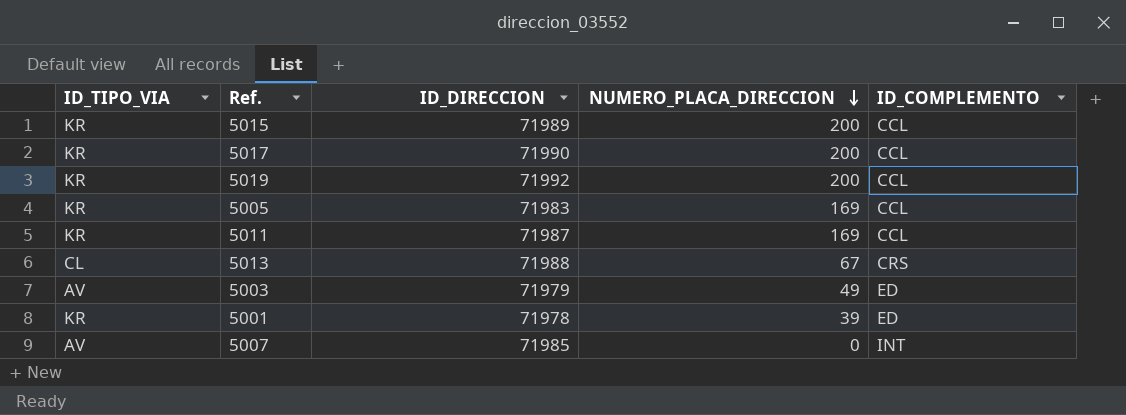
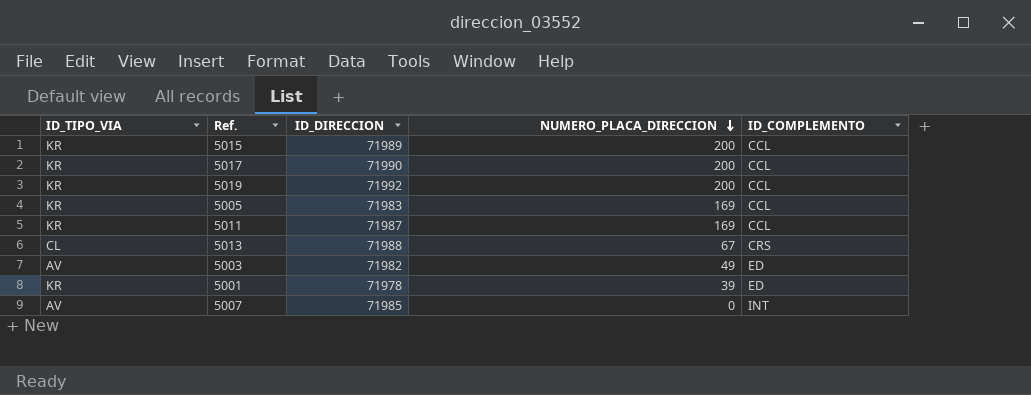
5003 | ID_DIRECCION: 71979 -> 71982

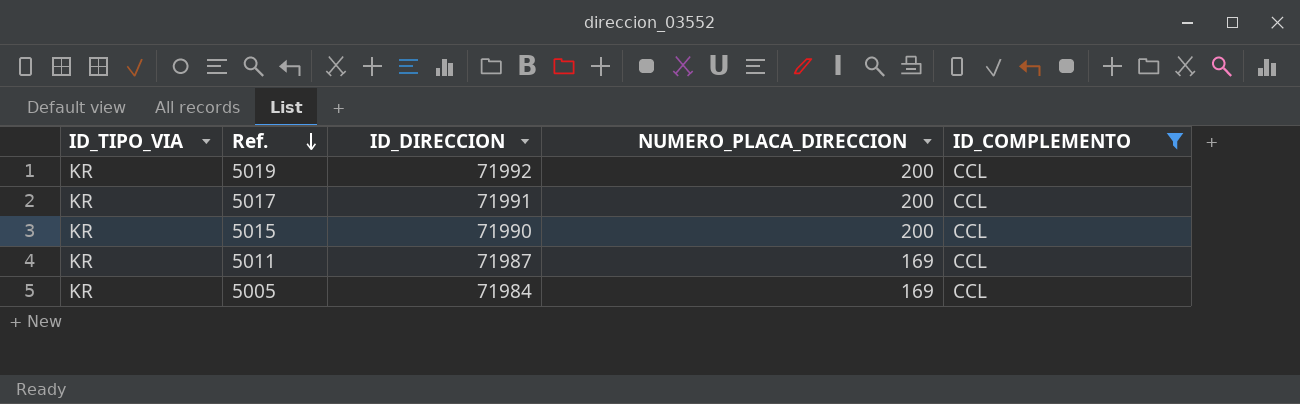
filter: none -> ID_COMPLEMENTO = CCL
row order: NUMERO_PLACA_DIRECCION descending -> Ref. descending
5017 | ID_DIRECCION: 71990 -> 71991
5015 | ID_DIRECCION: 71989 -> 71990
5005 | ID_DIRECCION: 71983 -> 71984

